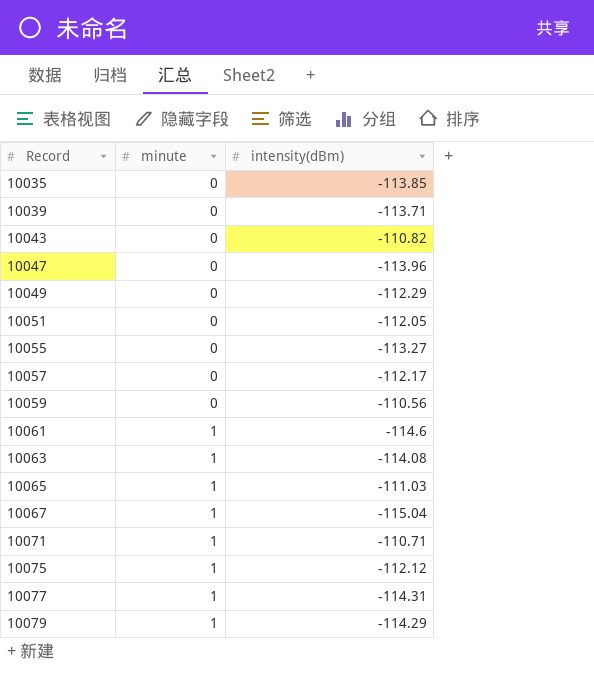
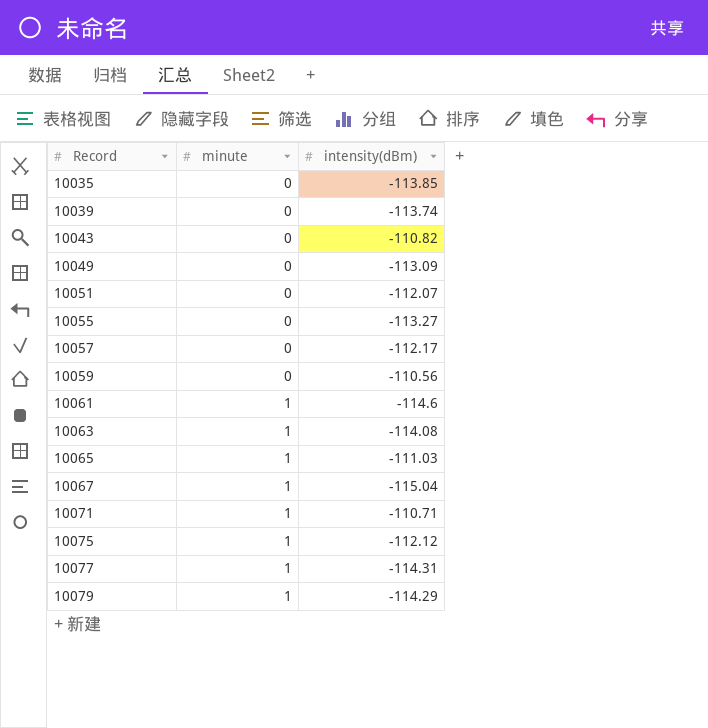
row 10047: 0 | -113.96 -> none
10039 | intensity(dBm): -113.71 -> -113.74
10049 | intensity(dBm): -112.29 -> -113.09
10051 | intensity(dBm): -112.05 -> -112.07

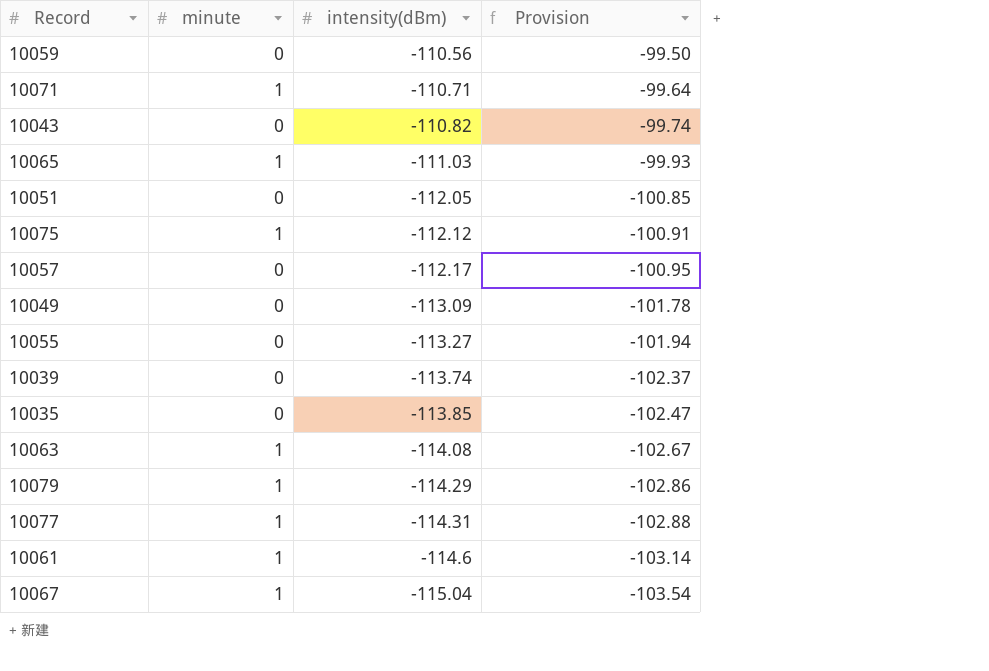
row order: Record ascending -> intensity(dBm) descending
column Provision | formula: none -> [intensity(dBm)] * 0.9
10051 | intensity(dBm): -112.07 -> -112.05

